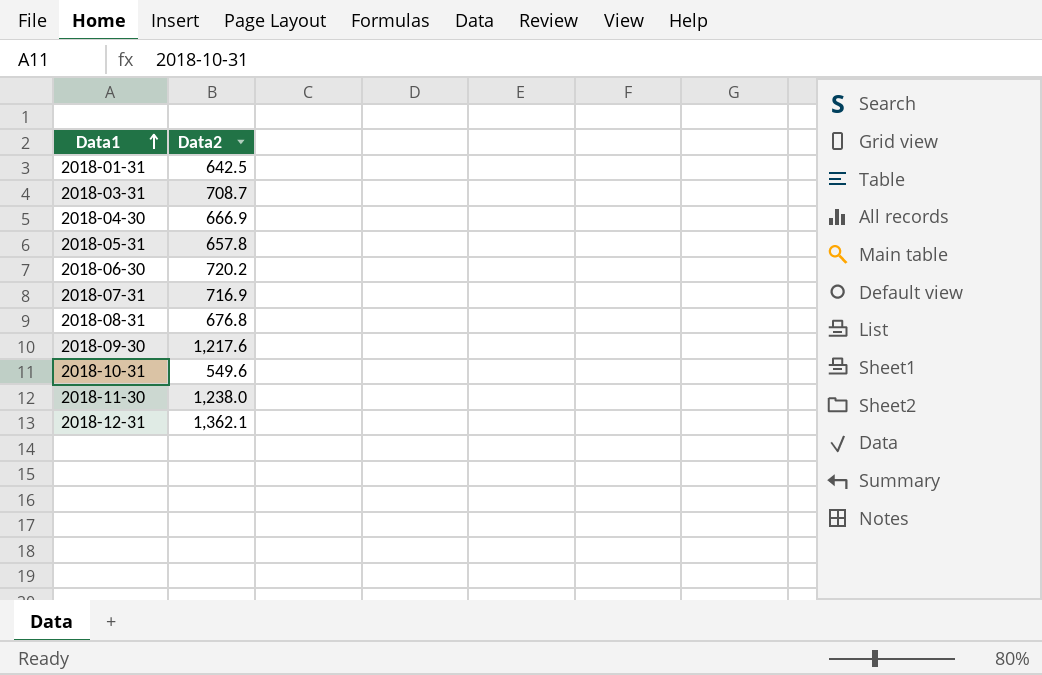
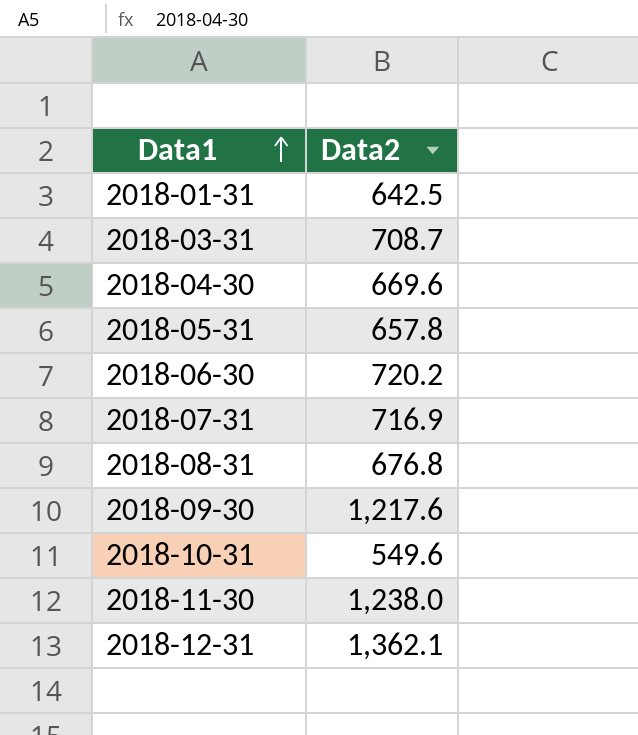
2018-04-30 | Data2: 666.9 -> 669.6

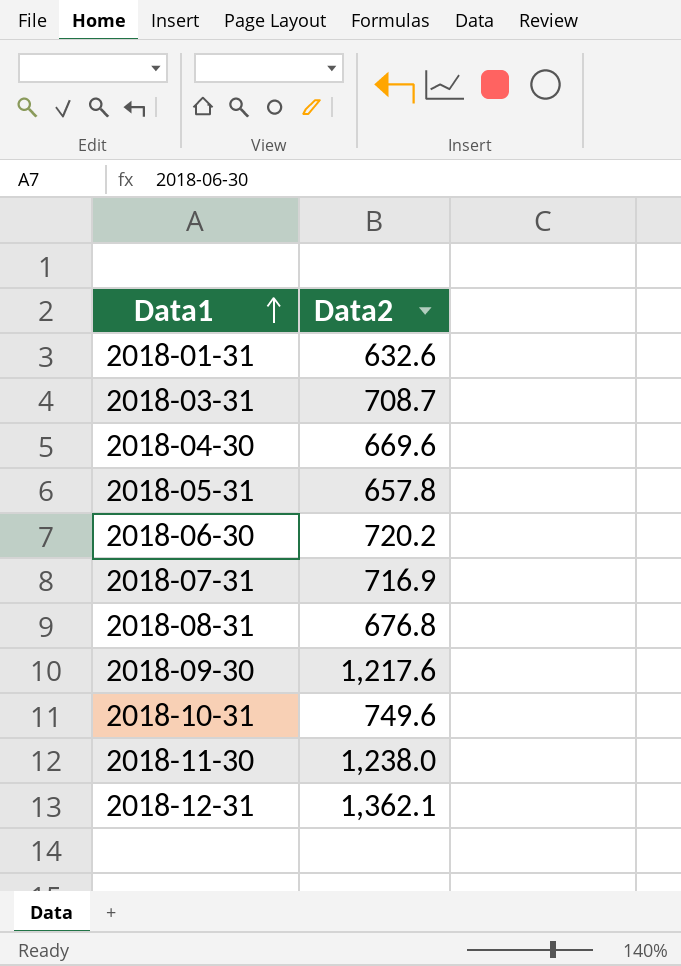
2018-01-31 | Data2: 642.5 -> 632.6
2018-10-31 | Data2: 549.6 -> 749.6

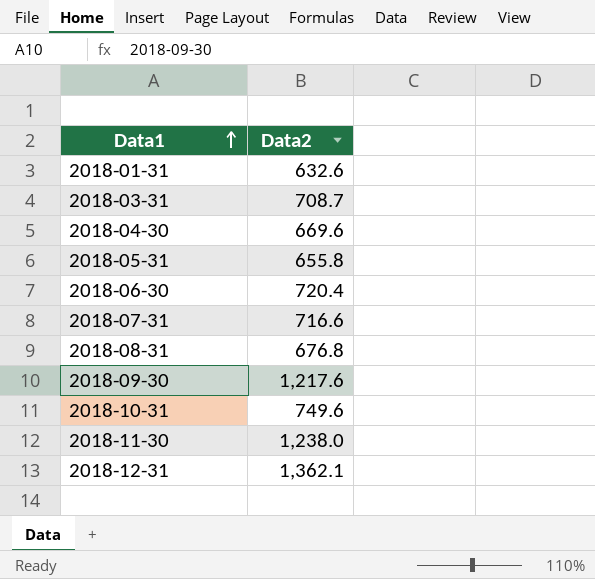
2018-05-31 | Data2: 657.8 -> 655.8
2018-06-30 | Data2: 720.2 -> 720.4
2018-07-31 | Data2: 716.9 -> 716.6

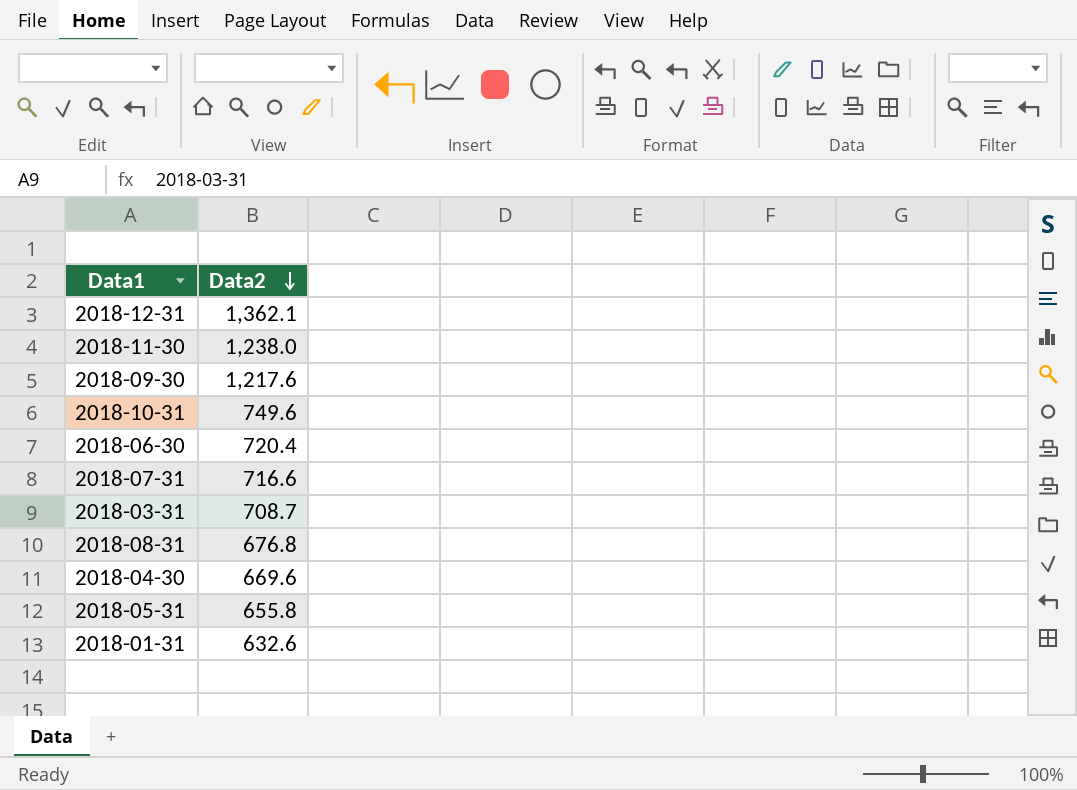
row order: Data1 ascending -> Data2 descending

